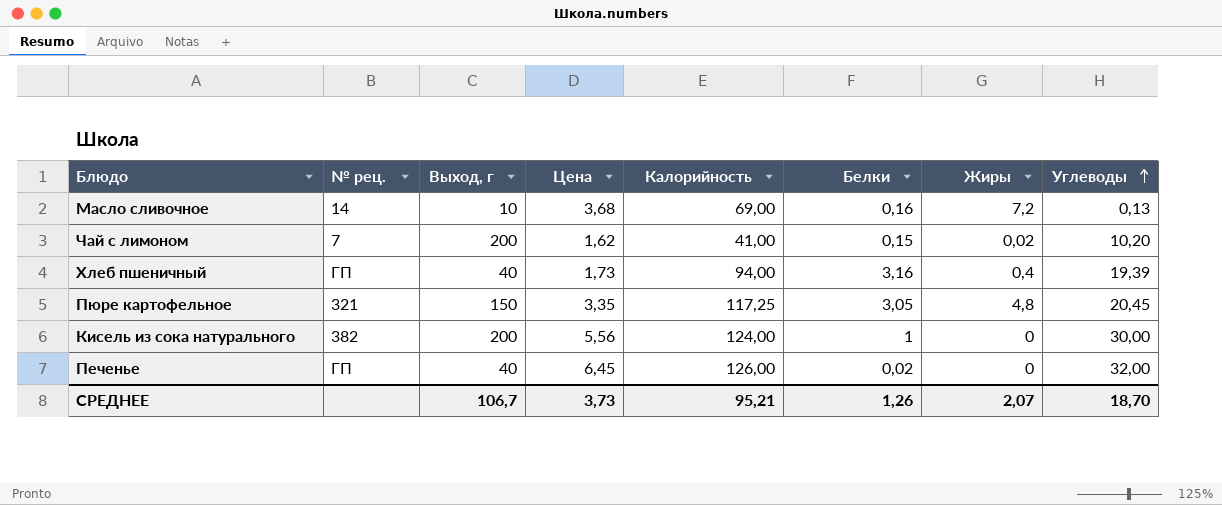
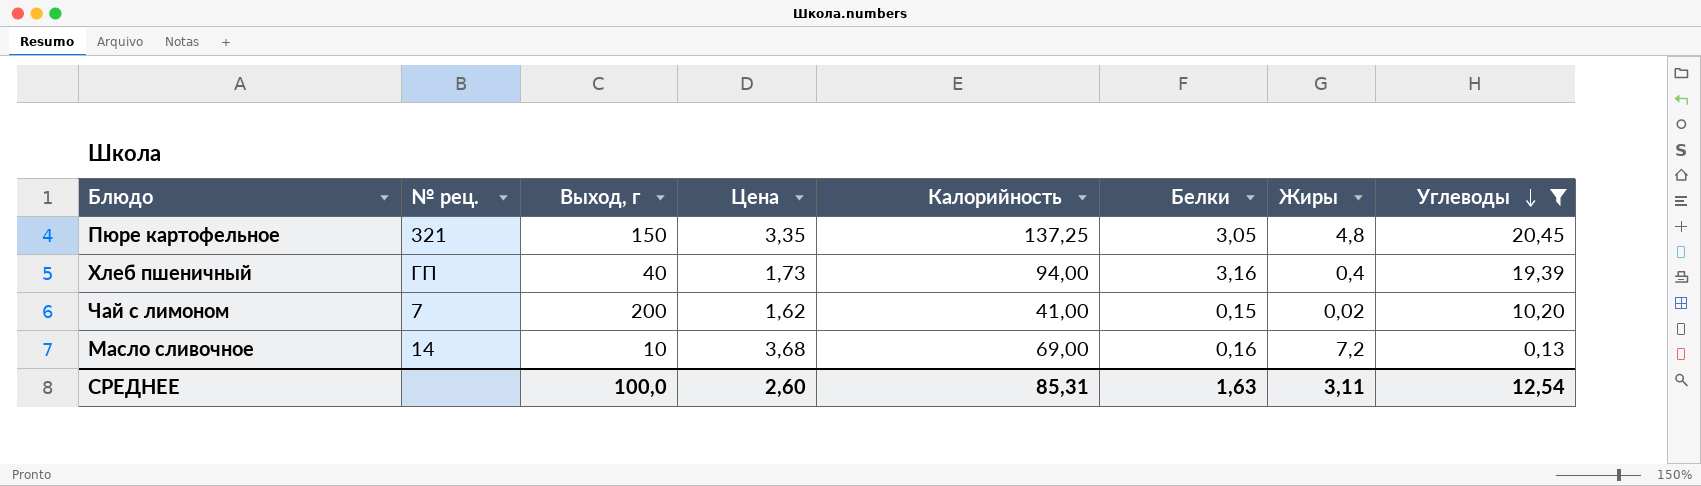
filter: none -> Углеводы <= 20,45
row order: Углеводы ascending -> Углеводы descending
Пюре картофельное | Калорийность: 117,25 -> 137,25
СРЕДНЕЕ | Выход, г: 106,7 -> 100,0
СРЕДНЕЕ | Цена: 3,73 -> 2,60
СРЕДНЕЕ | Калорийность: 95,21 -> 85,31
СРЕДНЕЕ | Белки: 1,26 -> 1,63
СРЕДНЕЕ | Жиры: 2,07 -> 3,11
СРЕДНЕЕ | Углеводы: 18,70 -> 12,54

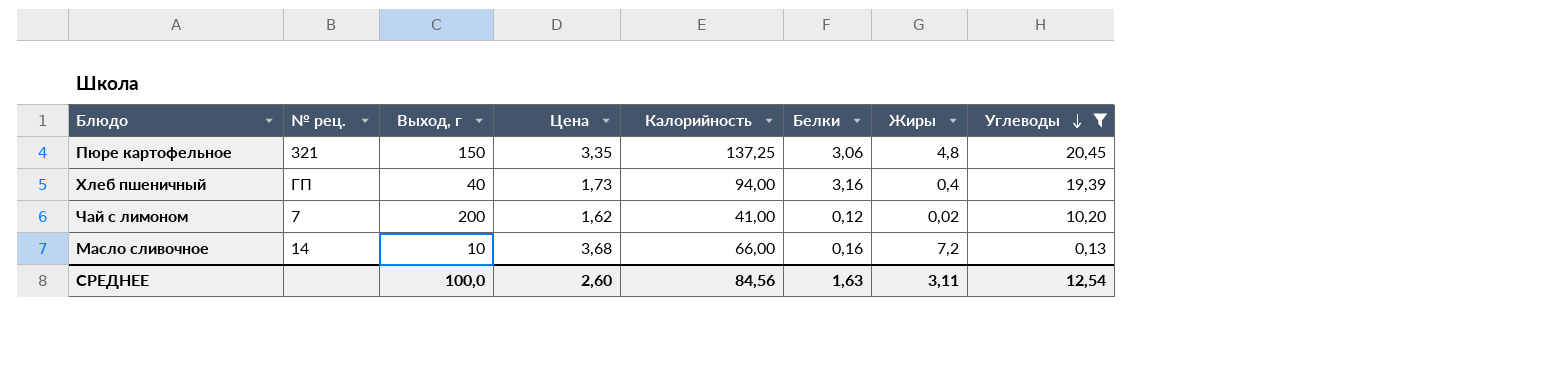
Пюре картофельное | Белки: 3,05 -> 3,06
Чай с лимоном | Белки: 0,15 -> 0,12
Масло сливочное | Калорийность: 69,00 -> 66,00
СРЕДНЕЕ | Калорийность: 85,31 -> 84,56

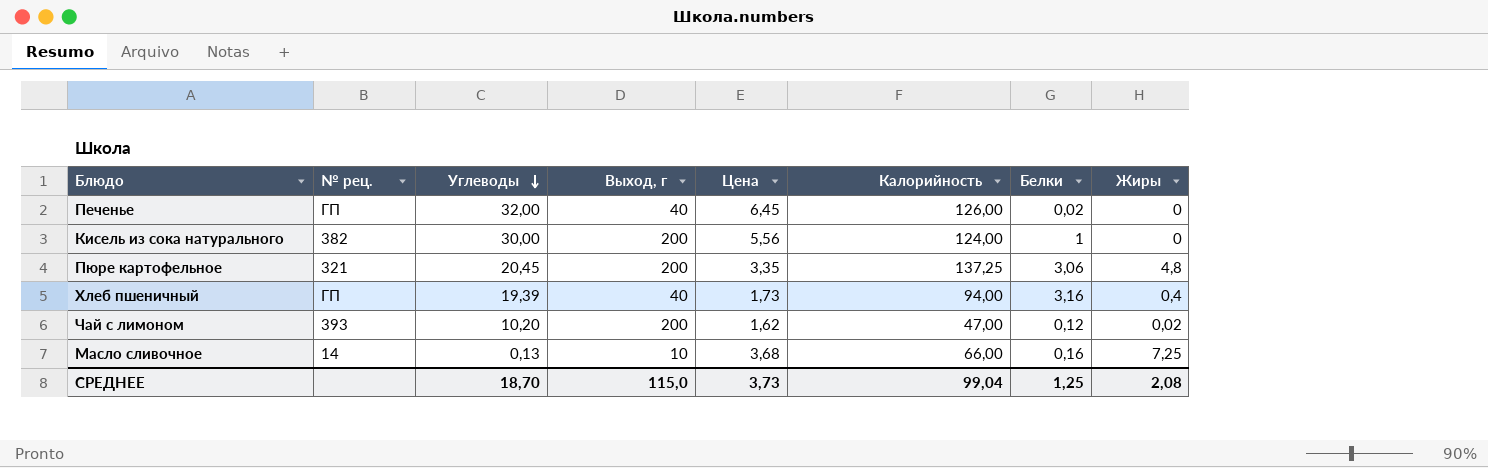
filter: Углеводы <= 20,45 -> none
column Углеводы | position: 8 -> 3
Пюре картофельное | Выход, г: 150 -> 200
Чай с лимоном | № рец.: 7 -> 393
Чай с лимоном | Калорийность: 41,00 -> 47,00
Масло сливочное | Жиры: 7,2 -> 7,25
СРЕДНЕЕ | Углеводы: 12,54 -> 18,70
СРЕДНЕЕ | Выход, г: 100,0 -> 115,0
СРЕДНЕЕ | Цена: 2,60 -> 3,73
СРЕДНЕЕ | Калорийность: 84,56 -> 99,04
СРЕДНЕЕ | Белки: 1,63 -> 1,25
СРЕДНЕЕ | Жиры: 3,11 -> 2,08

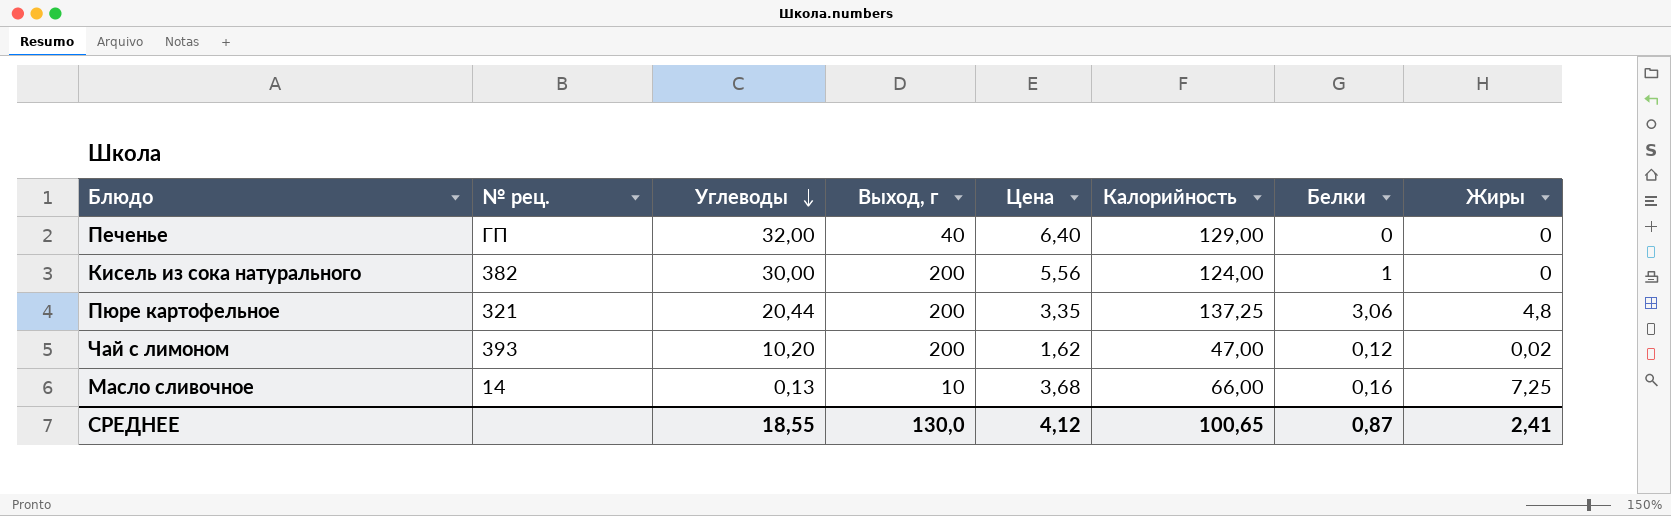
row Хлеб пшеничный: ГП | 19,39 | 40 | 1,73 | 94,00 | 3,16 | 0,4 -> none
Печенье | Цена: 6,45 -> 6,40
Печенье | Калорийность: 126,00 -> 129,00
Печенье | Белки: 0,02 -> 0
Пюре картофельное | Углеводы: 20,45 -> 20,44
СРЕДНЕЕ | Углеводы: 18,70 -> 18,55
СРЕДНЕЕ | Выход, г: 115,0 -> 130,0
СРЕДНЕЕ | Цена: 3,73 -> 4,12
СРЕДНЕЕ | Калорийность: 99,04 -> 100,65
СРЕДНЕЕ | Белки: 1,25 -> 0,87
СРЕДНЕЕ | Жиры: 2,08 -> 2,41

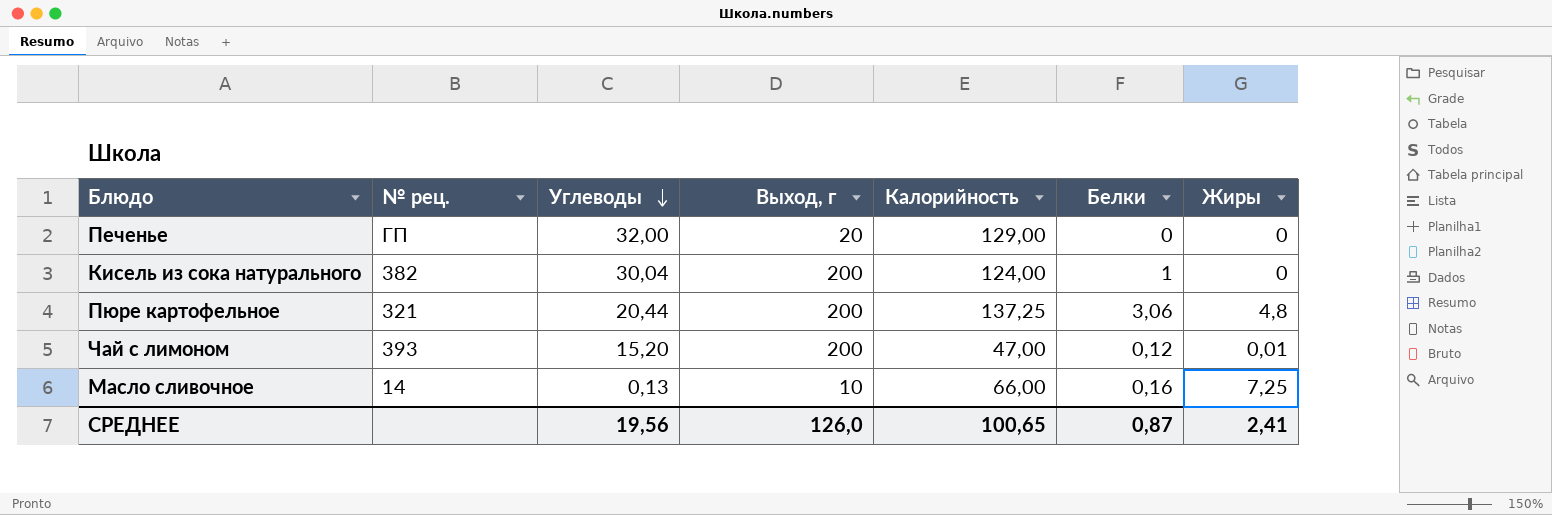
column Цена | position: 5 -> none
Печенье | Выход, г: 40 -> 20
Кисель из сока натурального | Углеводы: 30,00 -> 30,04
Чай с лимоном | Углеводы: 10,20 -> 15,20
Чай с лимоном | Жиры: 0,02 -> 0,01
СРЕДНЕЕ | Углеводы: 18,55 -> 19,56
СРЕДНЕЕ | Выход, г: 130,0 -> 126,0

